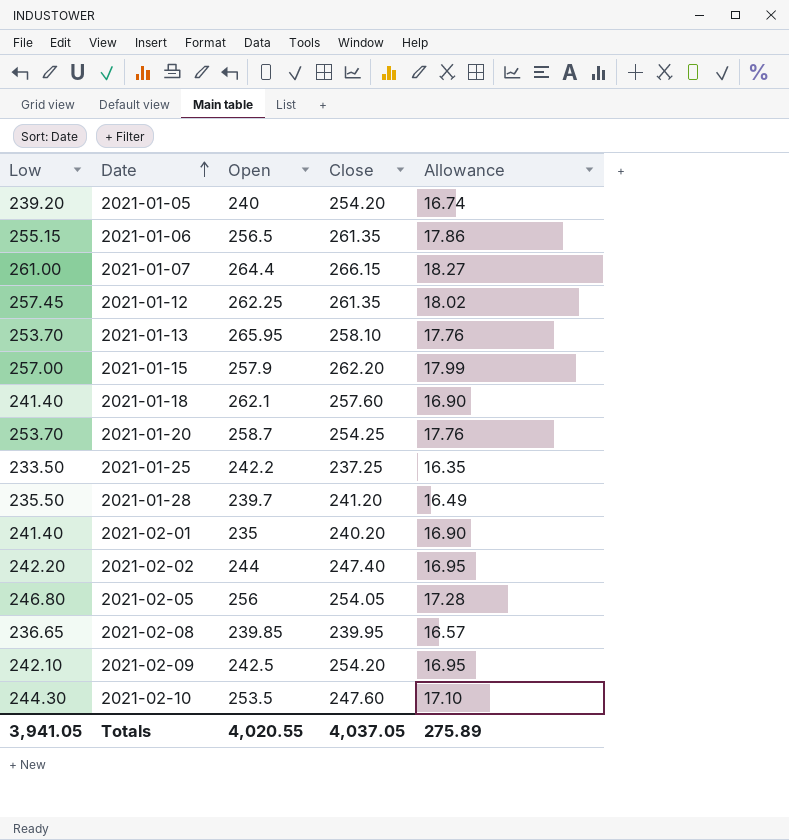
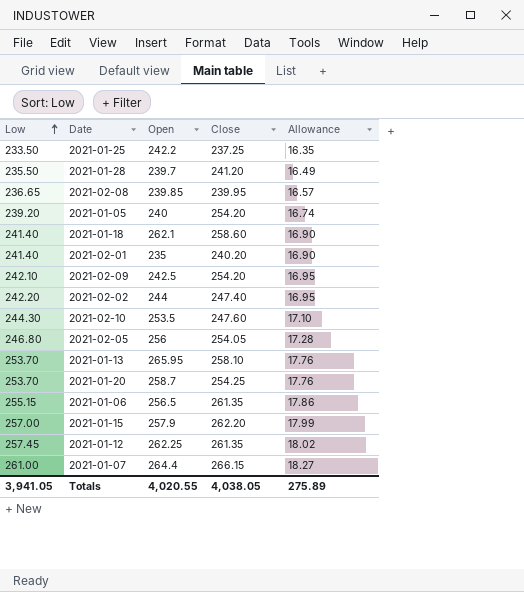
row order: Date ascending -> Low ascending
2021-01-18 | Close: 257.60 -> 258.60
Totals | Close: 4,037.05 -> 4,038.05

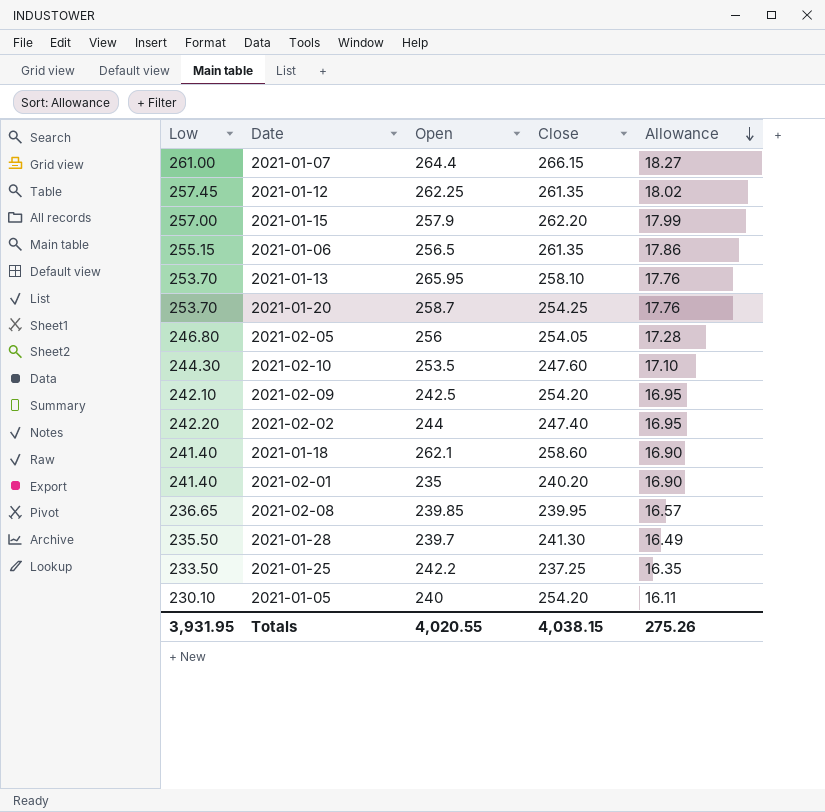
row order: Low ascending -> Allowance descending
2021-01-28 | Close: 241.20 -> 241.30
2021-01-05 | Low: 239.20 -> 230.10
2021-01-05 | Allowance: 16.74 -> 16.11
Totals | Low: 3,941.05 -> 3,931.95
Totals | Close: 4,038.05 -> 4,038.15
Totals | Allowance: 275.89 -> 275.26

